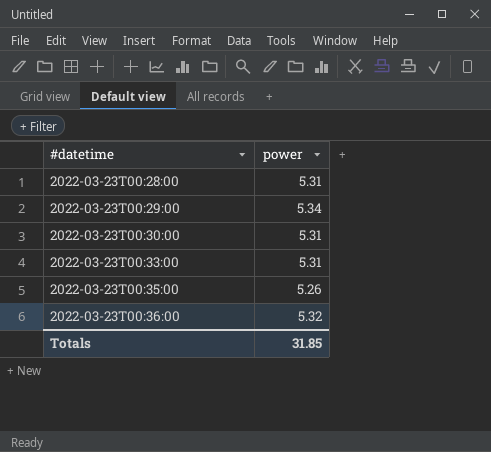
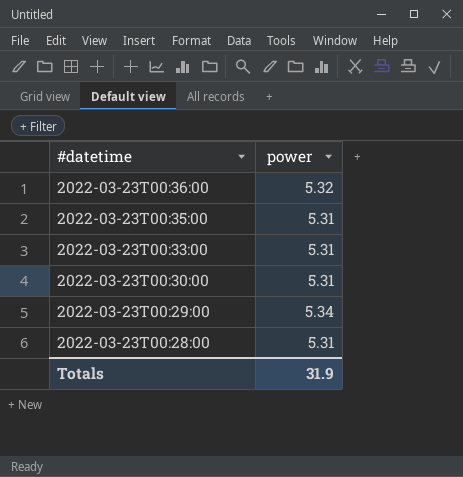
row order: #datetime ascending -> #datetime descending
2022-03-23T00:35:00 | power: 5.26 -> 5.31
Totals | power: 31.85 -> 31.9

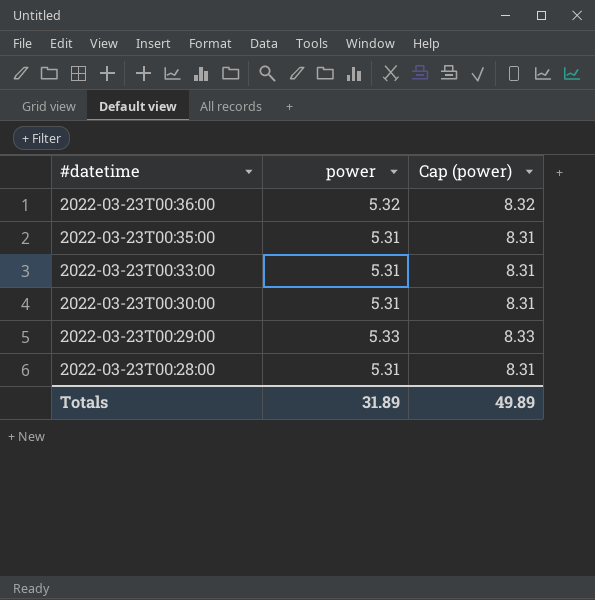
column Cap (power) | formula: none -> [power] + 3
2022-03-23T00:29:00 | power: 5.34 -> 5.33
Totals | power: 31.9 -> 31.89

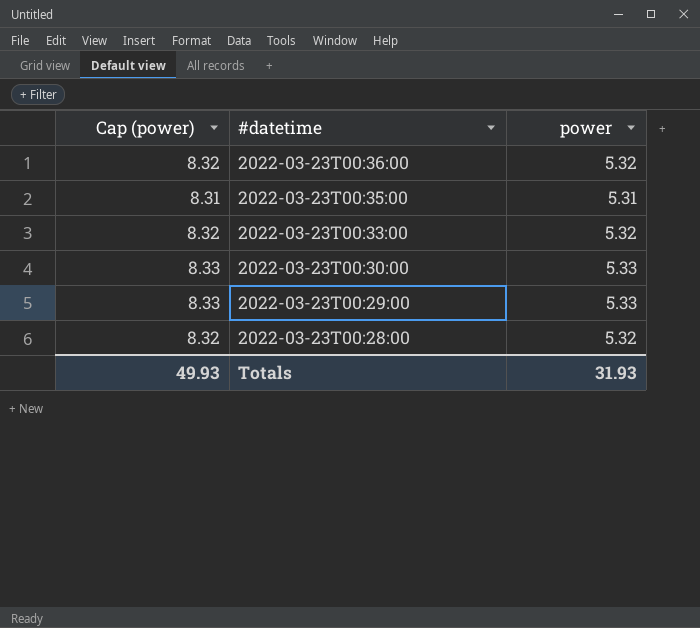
column Cap (power) | position: 3 -> 1
2022-03-23T00:33:00 | Cap (power): 8.31 -> 8.32
2022-03-23T00:33:00 | power: 5.31 -> 5.32
2022-03-23T00:30:00 | Cap (power): 8.31 -> 8.33
2022-03-23T00:30:00 | power: 5.31 -> 5.33
2022-03-23T00:28:00 | Cap (power): 8.31 -> 8.32
2022-03-23T00:28:00 | power: 5.31 -> 5.32
Totals | Cap (power): 49.89 -> 49.93
Totals | power: 31.89 -> 31.93

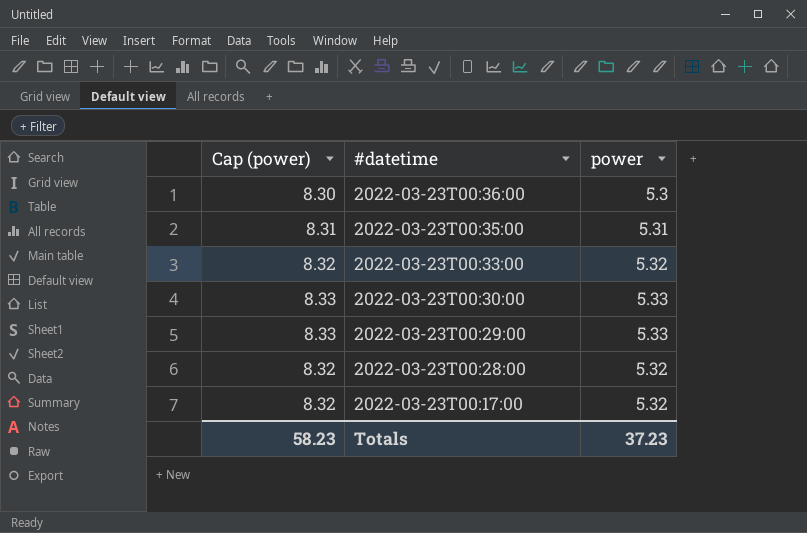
2022-03-23T00:36:00 | Cap (power): 8.32 -> 8.30
2022-03-23T00:36:00 | power: 5.32 -> 5.3
row 2022-03-23T00:17:00: none -> 8.32 | 5.32
Totals | Cap (power): 49.93 -> 58.23
Totals | power: 31.93 -> 37.23

